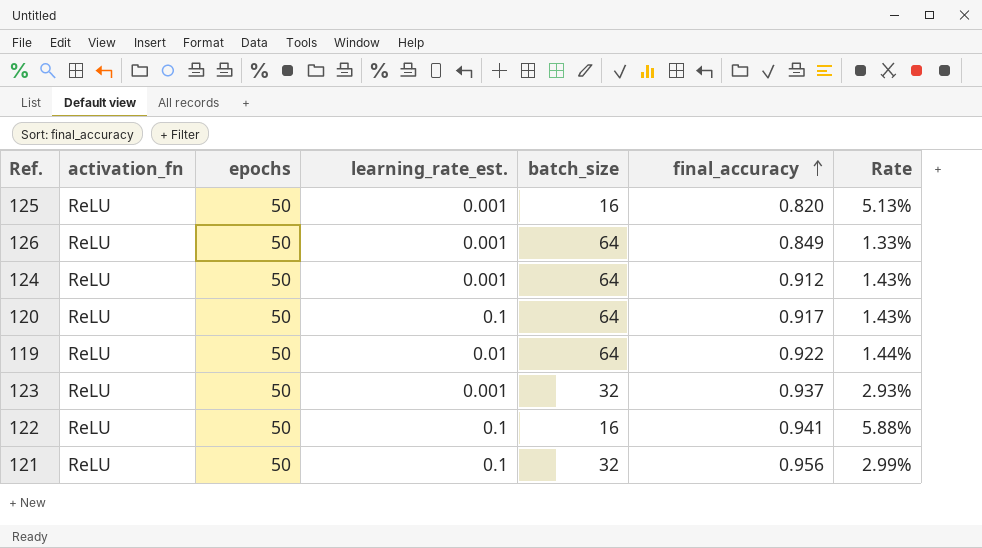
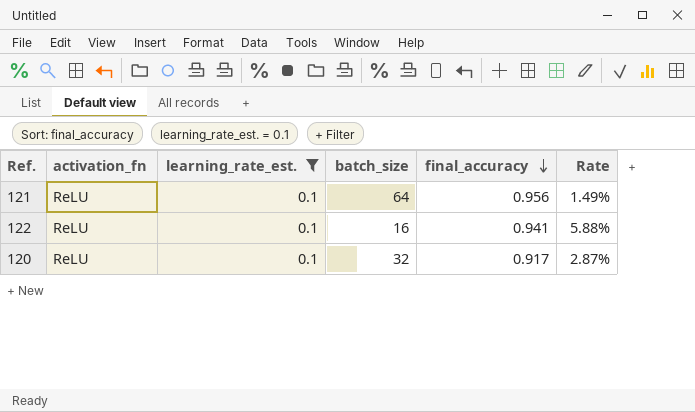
filter: none -> learning_rate_est. = 0.1
row order: final_accuracy ascending -> final_accuracy descending
column epochs | position: 3 -> none
121 | batch_size: 32 -> 64
121 | Rate: 2.99% -> 1.49%
120 | batch_size: 64 -> 32
120 | Rate: 1.43% -> 2.87%

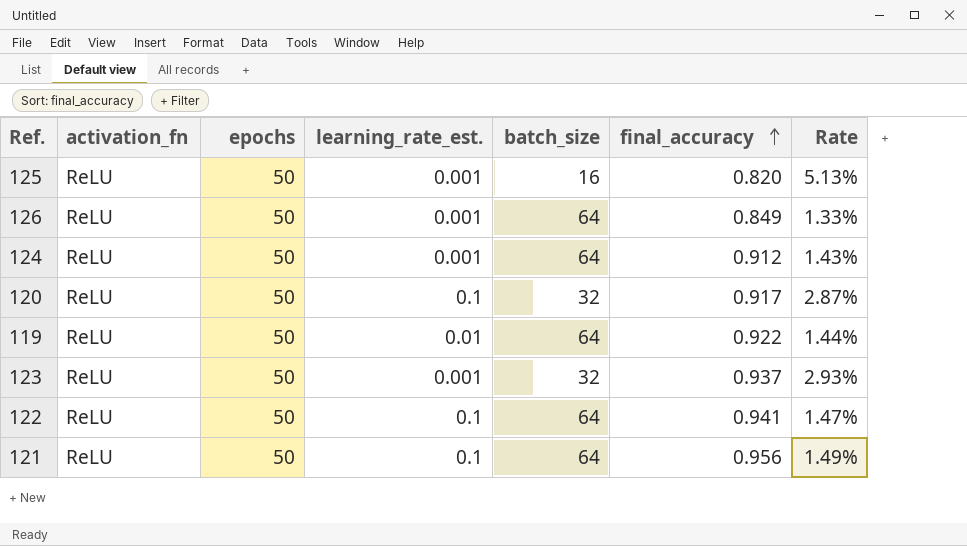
filter: learning_rate_est. = 0.1 -> none
row order: final_accuracy descending -> final_accuracy ascending
column epochs | position: none -> 3
122 | batch_size: 16 -> 64
122 | Rate: 5.88% -> 1.47%

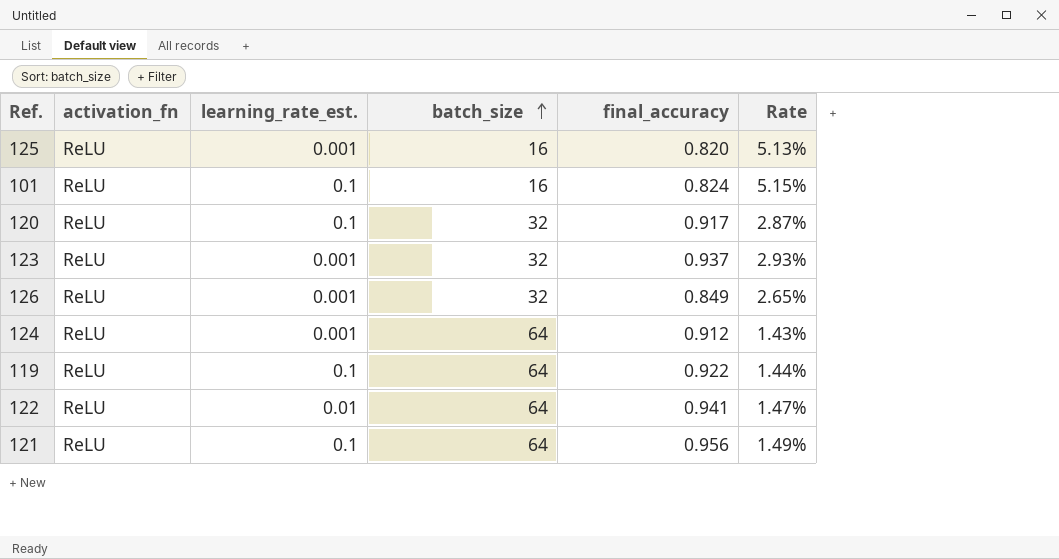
row order: final_accuracy ascending -> batch_size ascending
column epochs | position: 3 -> none
row 101: none -> ReLU | 0.1 | 16 | 0.824 | 5.15%
126 | batch_size: 64 -> 32
126 | Rate: 1.33% -> 2.65%
119 | learning_rate_est.: 0.01 -> 0.1
122 | learning_rate_est.: 0.1 -> 0.01

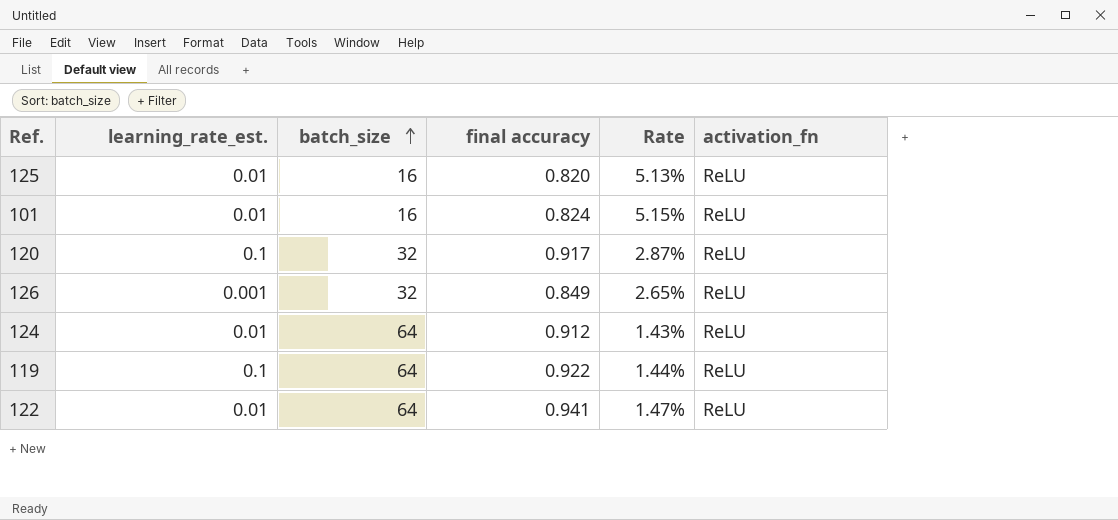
column name: final_accuracy -> final accuracy
column activation_fn | position: 2 -> 6
row 123: ReLU | 0.001 | 32 | 0.937 | 2.93% -> none
row 121: ReLU | 0.1 | 64 | 0.956 | 1.49% -> none
125 | learning_rate_est.: 0.001 -> 0.01
101 | learning_rate_est.: 0.1 -> 0.01
124 | learning_rate_est.: 0.001 -> 0.01

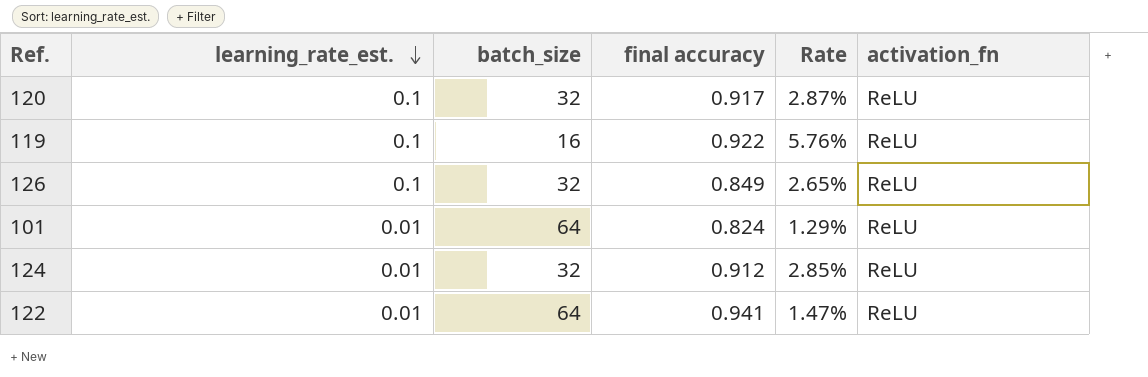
row order: batch_size ascending -> learning_rate_est. descending
row 125: 0.01 | 16 | 0.820 | 5.13% | ReLU -> none
119 | batch_size: 64 -> 16
119 | Rate: 1.44% -> 5.76%
126 | learning_rate_est.: 0.001 -> 0.1
101 | batch_size: 16 -> 64
101 | Rate: 5.15% -> 1.29%
124 | batch_size: 64 -> 32
124 | Rate: 1.43% -> 2.85%

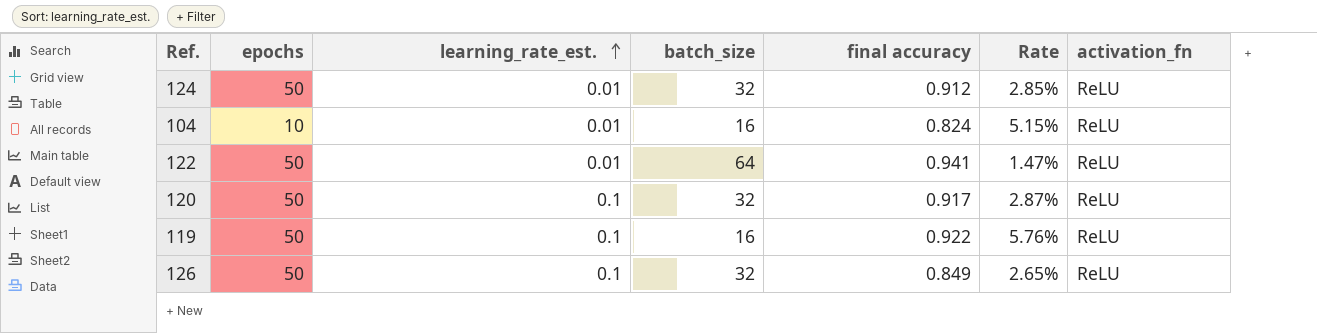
row order: learning_rate_est. descending -> learning_rate_est. ascending
column epochs | position: none -> 2
row 101: 0.01 | 64 | 0.824 | 1.29% | ReLU -> none
row 104: none -> 10 | 0.01 | 16 | 0.824 | 5.15% | ReLU

